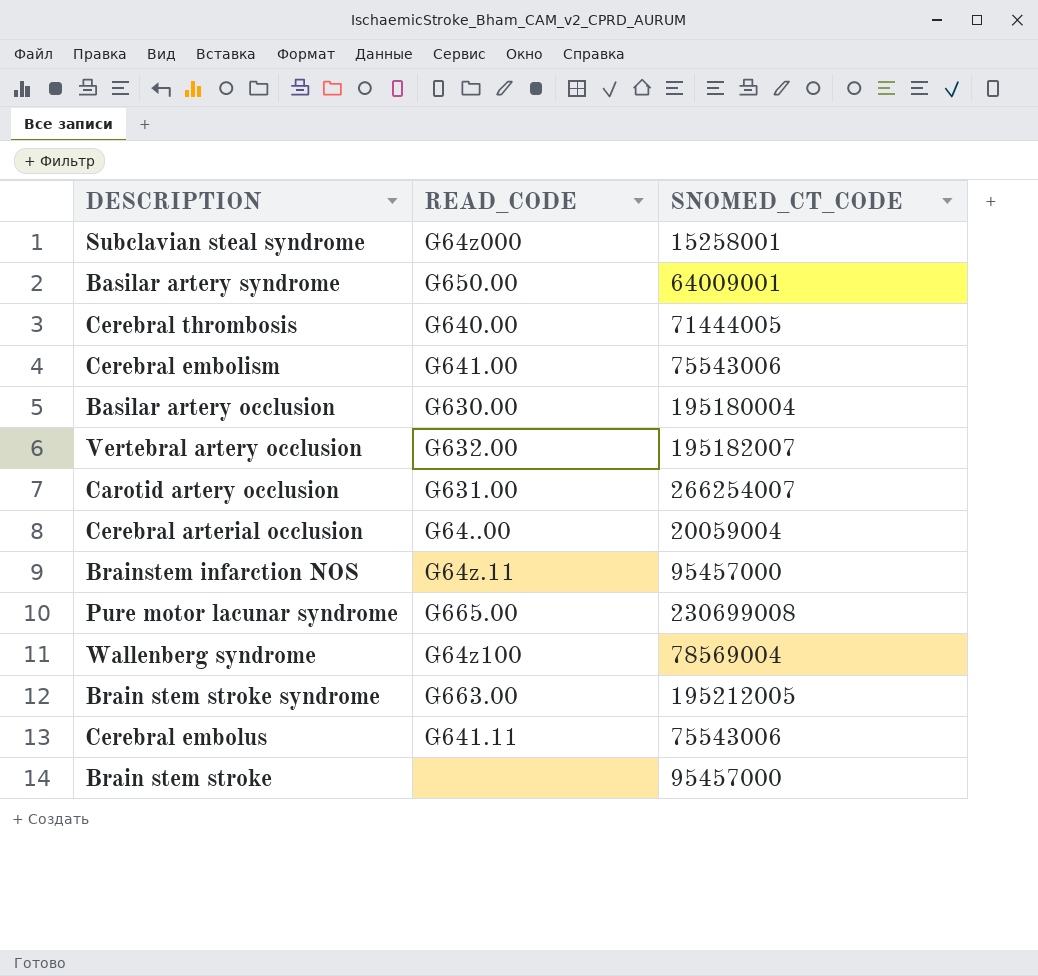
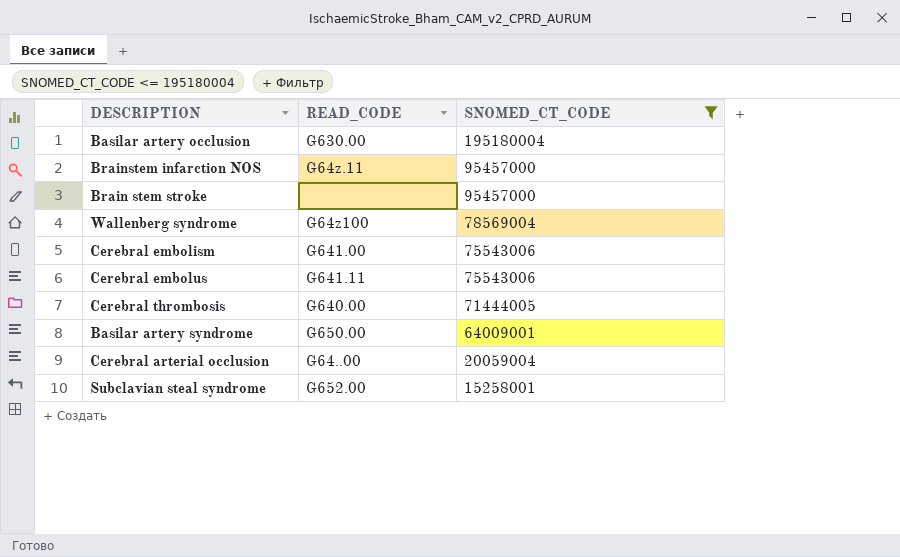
filter: none -> SNOMED_CT_CODE <= 195180004
row order: none -> SNOMED_CT_CODE descending
Subclavian steal syndrome | READ_CODE: G64z000 -> G652.00

